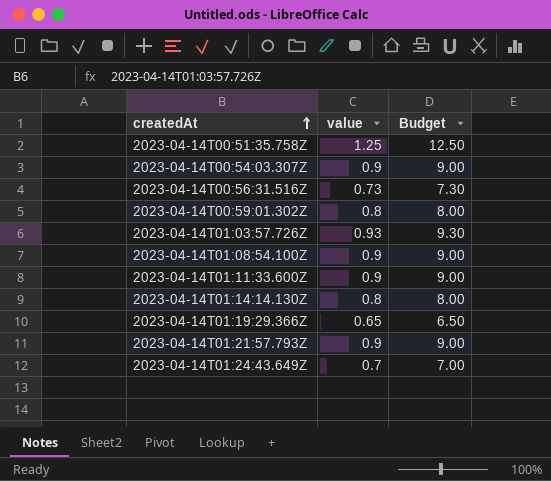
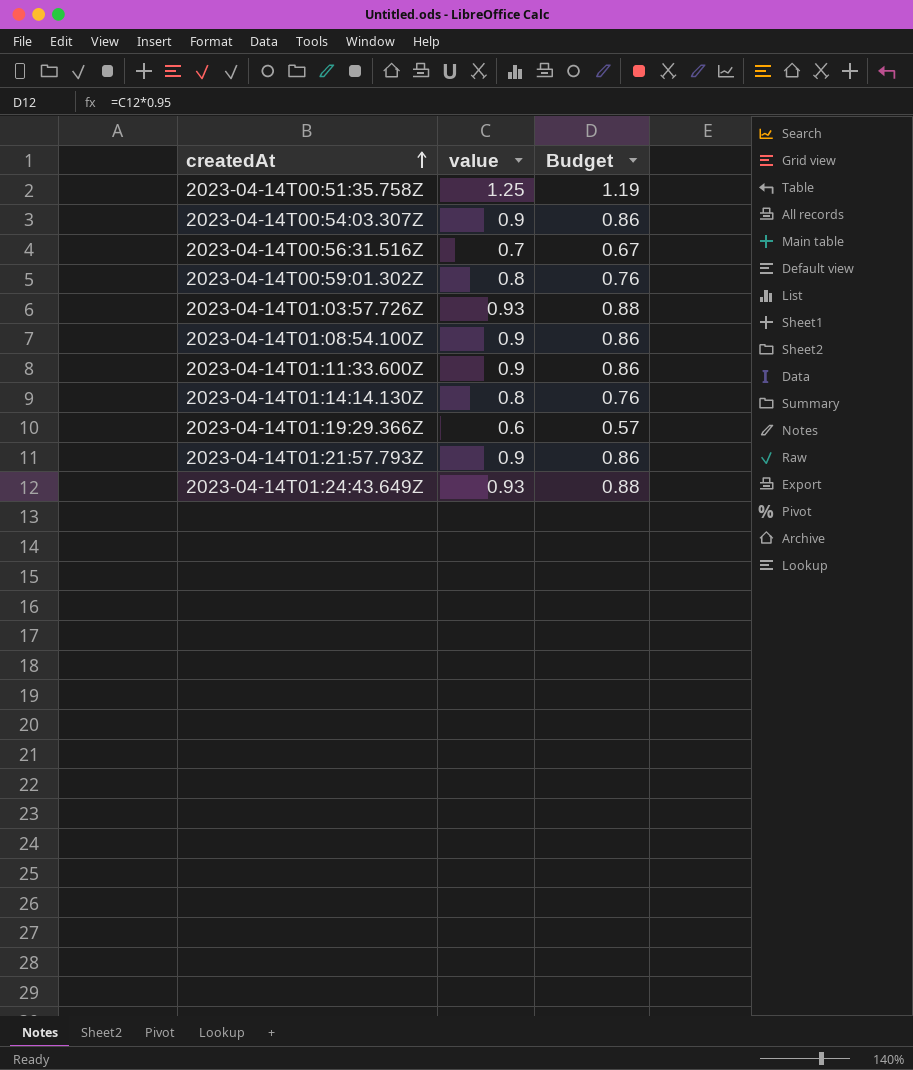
column Budget | formula: [value] * 10 -> [value] * 0.95
2023-04-14T00:56:31.516Z | value: 0.73 -> 0.7
2023-04-14T01:19:29.366Z | value: 0.65 -> 0.6
2023-04-14T01:24:43.649Z | value: 0.7 -> 0.93

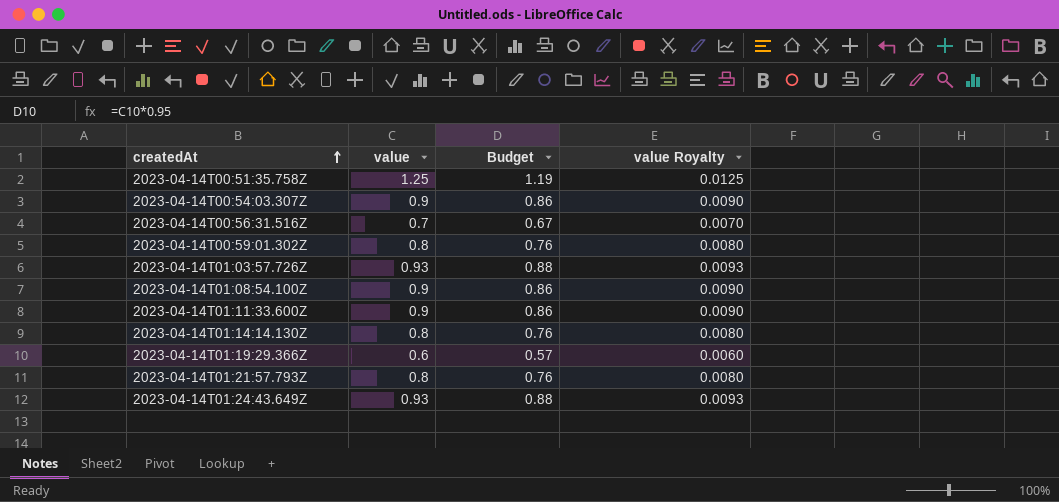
column value Royalty | formula: none -> [value] * 0.01
2023-04-14T01:21:57.793Z | value: 0.9 -> 0.8
2023-04-14T01:21:57.793Z | Budget: 0.86 -> 0.76

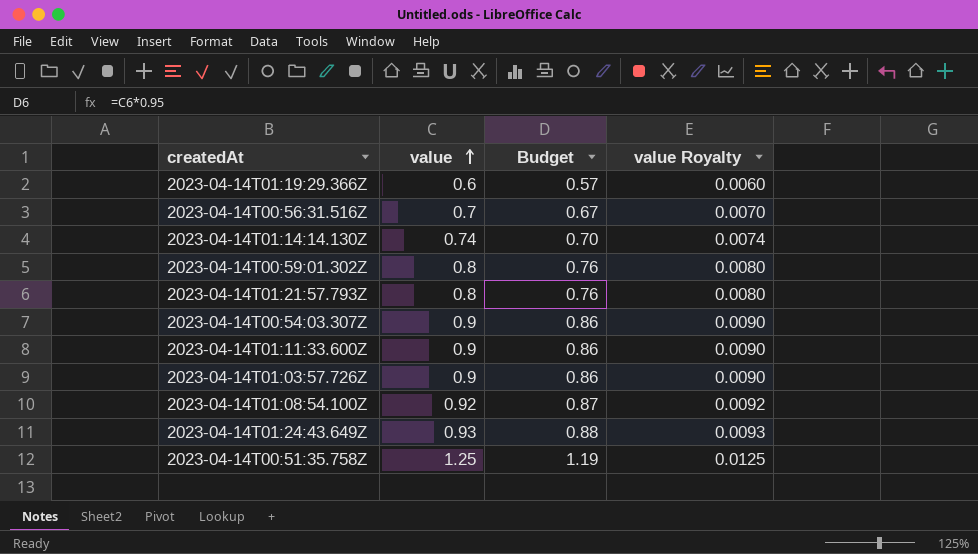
row order: createdAt ascending -> value ascending
2023-04-14T01:14:14.130Z | value: 0.8 -> 0.74
2023-04-14T01:14:14.130Z | Budget: 0.76 -> 0.70
2023-04-14T01:14:14.130Z | value Royalty: 0.0080 -> 0.0074
2023-04-14T01:03:57.726Z | value: 0.93 -> 0.9
2023-04-14T01:03:57.726Z | Budget: 0.88 -> 0.86
2023-04-14T01:03:57.726Z | value Royalty: 0.0093 -> 0.0090
2023-04-14T01:08:54.100Z | value: 0.9 -> 0.92
2023-04-14T01:08:54.100Z | Budget: 0.86 -> 0.87
2023-04-14T01:08:54.100Z | value Royalty: 0.0090 -> 0.0092

